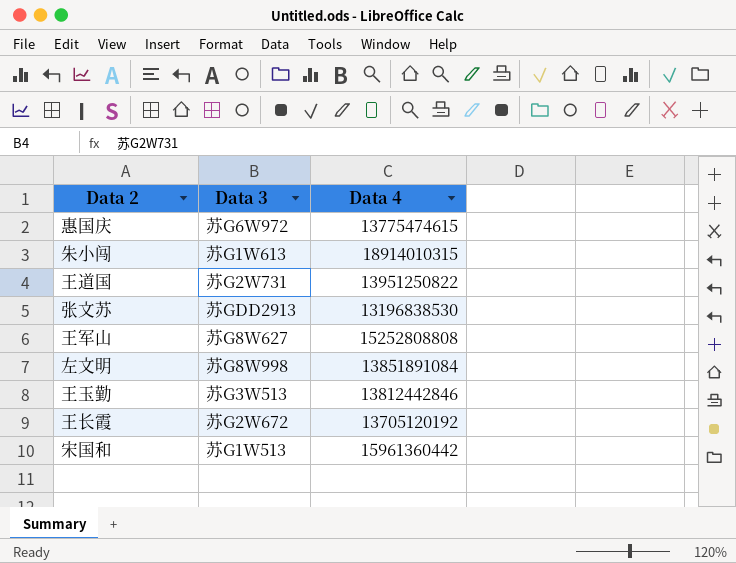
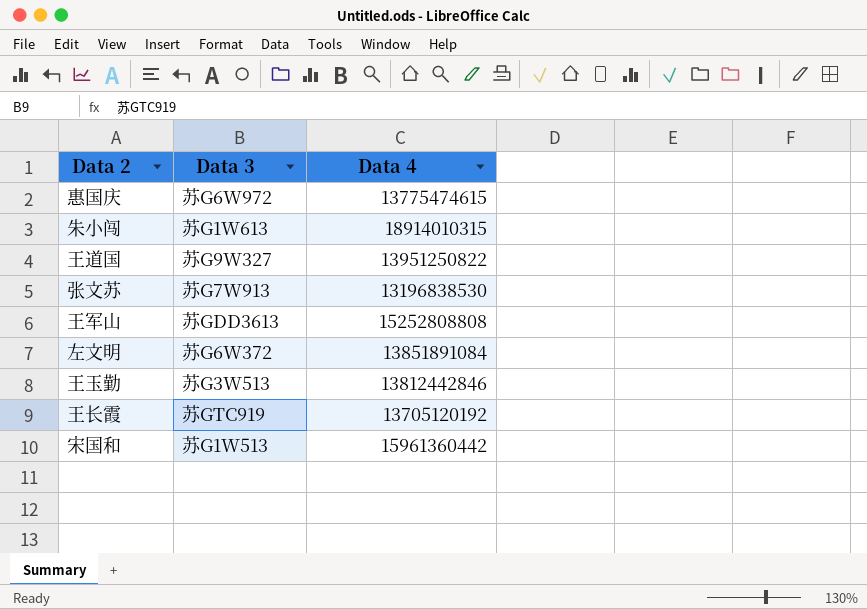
王道国 | Data 3: 苏G2W731 -> 苏G9W327
张文苏 | Data 3: 苏GDD2913 -> 苏G7W913
王军山 | Data 3: 苏G8W627 -> 苏GDD3613
左文明 | Data 3: 苏G8W998 -> 苏G6W372
王长霞 | Data 3: 苏G2W672 -> 苏GTC919

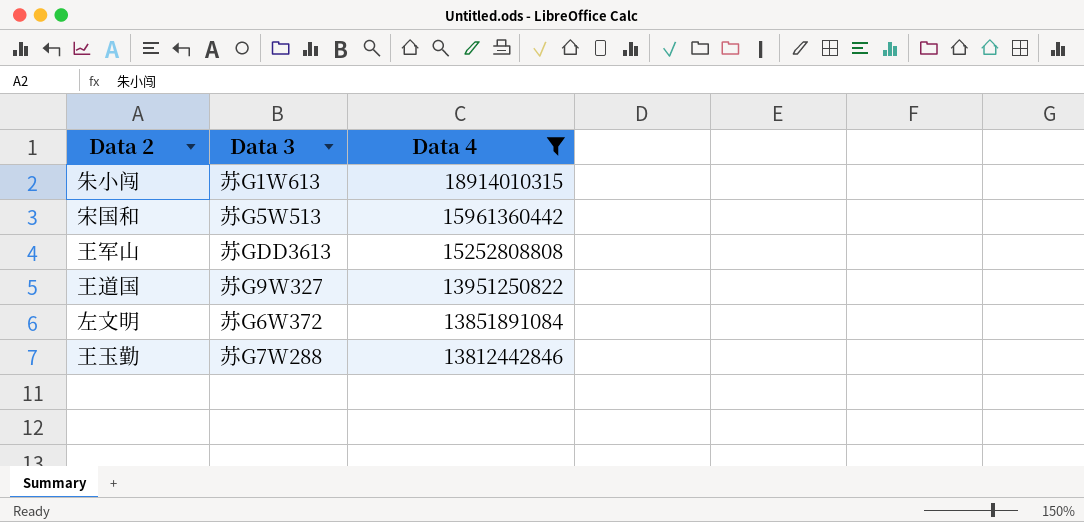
filter: none -> Data 4 >= 13812442846
row order: none -> Data 4 descending
宋国和 | Data 3: 苏G1W513 -> 苏G5W513
王玉勤 | Data 3: 苏G3W513 -> 苏G7W288

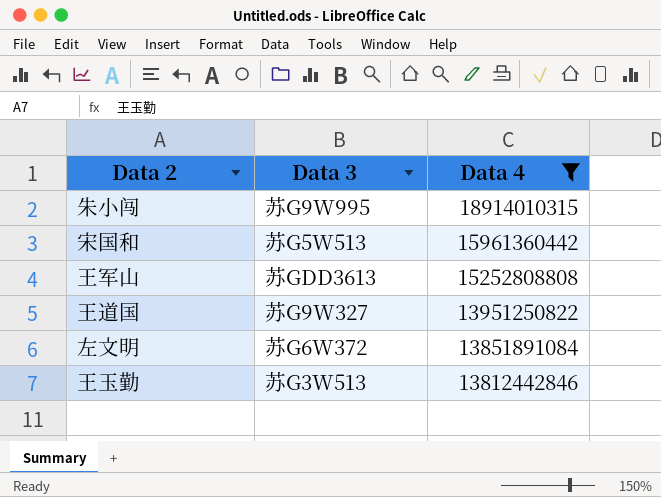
朱小闯 | Data 3: 苏G1W613 -> 苏G9W995
王玉勤 | Data 3: 苏G7W288 -> 苏G3W513

